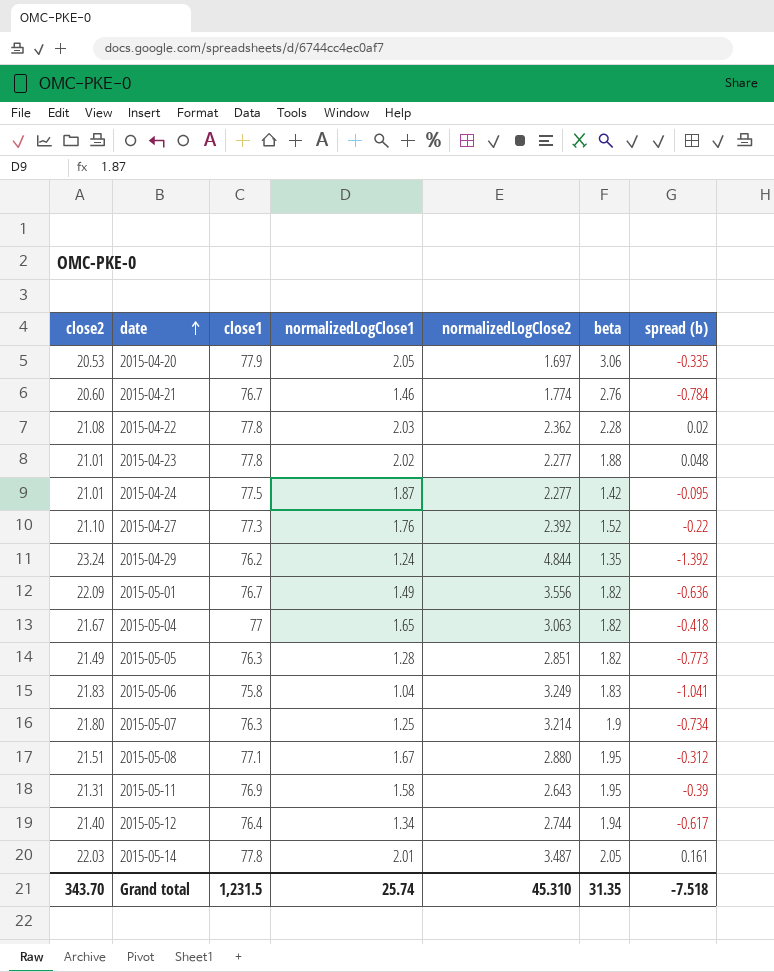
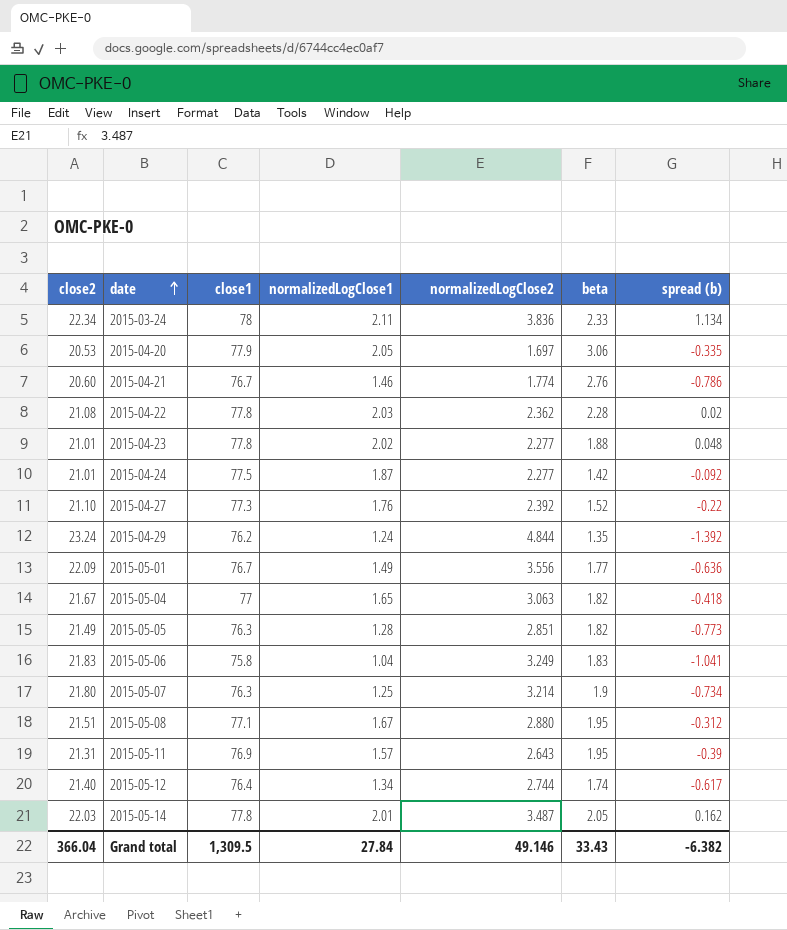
row 2015-03-24: none -> 22.34 | 78 | 2.11 | 3.836 | 2.33 | 1.134
2015-04-21 | spread (b): -0.784 -> -0.786
2015-04-24 | spread (b): -0.095 -> -0.092
2015-05-01 | beta: 1.82 -> 1.77
2015-05-11 | normalizedLogClose1: 1.58 -> 1.57
2015-05-12 | beta: 1.94 -> 1.74
2015-05-14 | spread (b): 0.161 -> 0.162
Grand total | close2: 343.70 -> 366.04
Grand total | close1: 1,231.5 -> 1,309.5
Grand total | normalizedLogClose1: 25.74 -> 27.84
Grand total | normalizedLogClose2: 45.310 -> 49.146
Grand total | beta: 31.35 -> 33.43
Grand total | spread (b): -7.518 -> -6.382

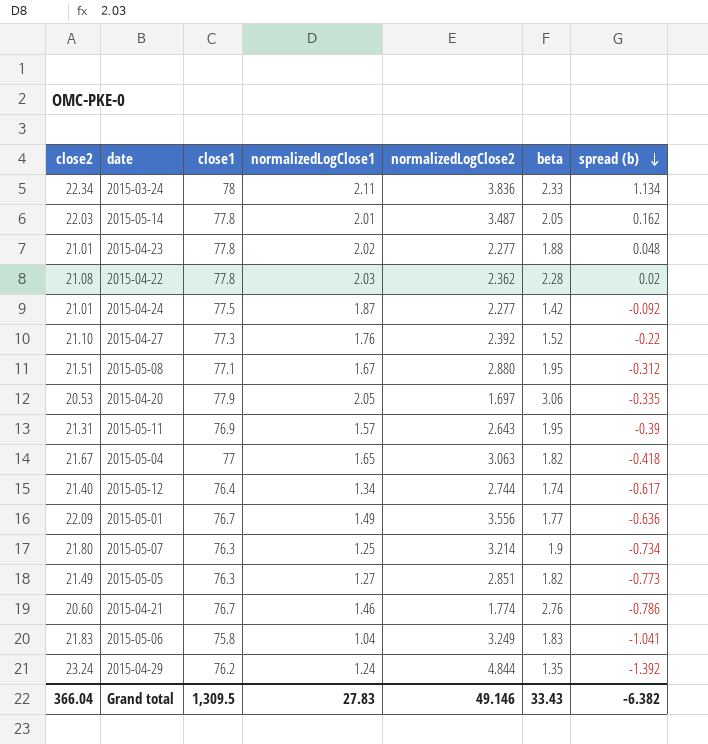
row order: date ascending -> spread (b) descending
2015-05-05 | normalizedLogClose1: 1.28 -> 1.27
Grand total | normalizedLogClose1: 27.84 -> 27.83

